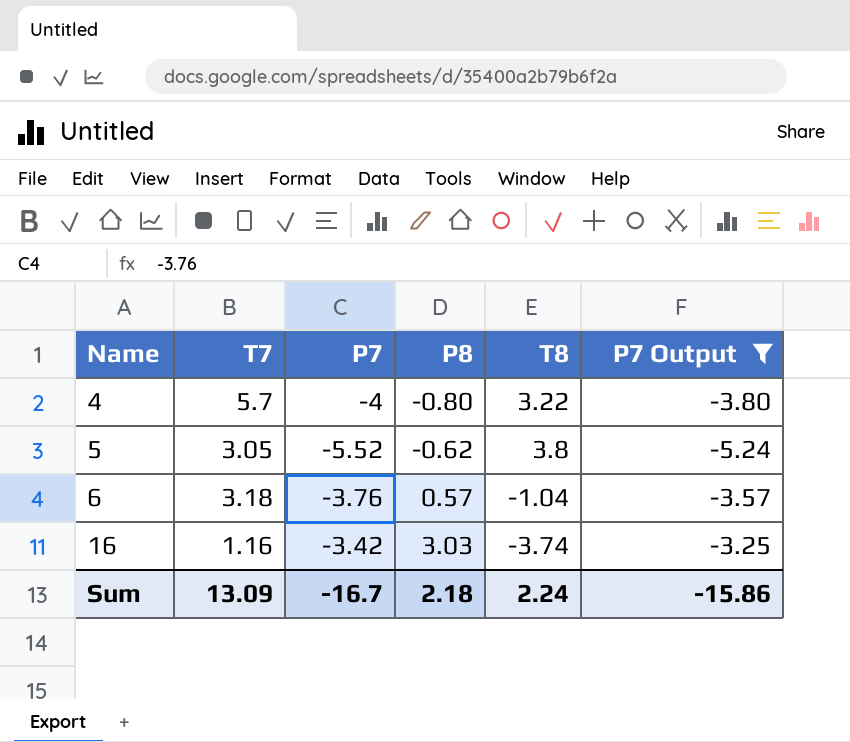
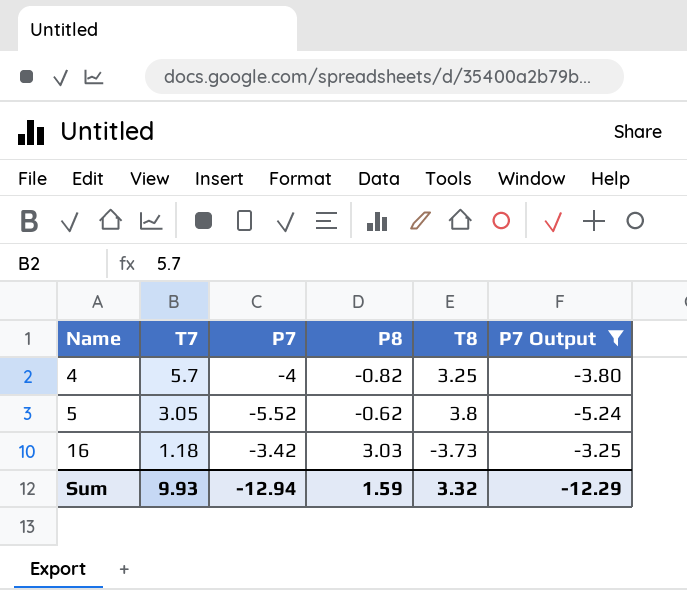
row 6: 3.18 | -3.76 | 0.57 | -1.04 | -3.57 -> none
4 | P8: -0.80 -> -0.82
4 | T8: 3.22 -> 3.25
16 | T7: 1.16 -> 1.18
16 | T8: -3.74 -> -3.73
Sum | T7: 13.09 -> 9.93
Sum | P7: -16.7 -> -12.94
Sum | P8: 2.18 -> 1.59
Sum | T8: 2.24 -> 3.32
Sum | P7 Output: -15.86 -> -12.29

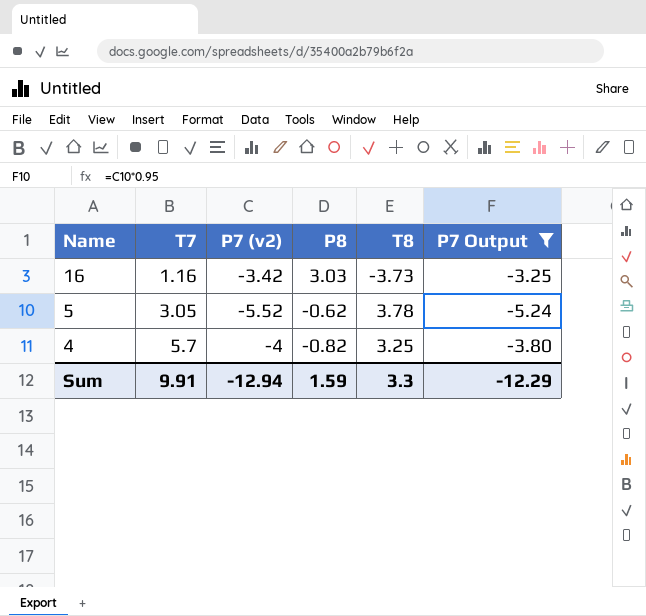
row order: Name ascending -> Name descending
column name: P7 -> P7 (v2)
16 | T7: 1.18 -> 1.16
5 | T8: 3.8 -> 3.78
Sum | T7: 9.93 -> 9.91
Sum | T8: 3.32 -> 3.3

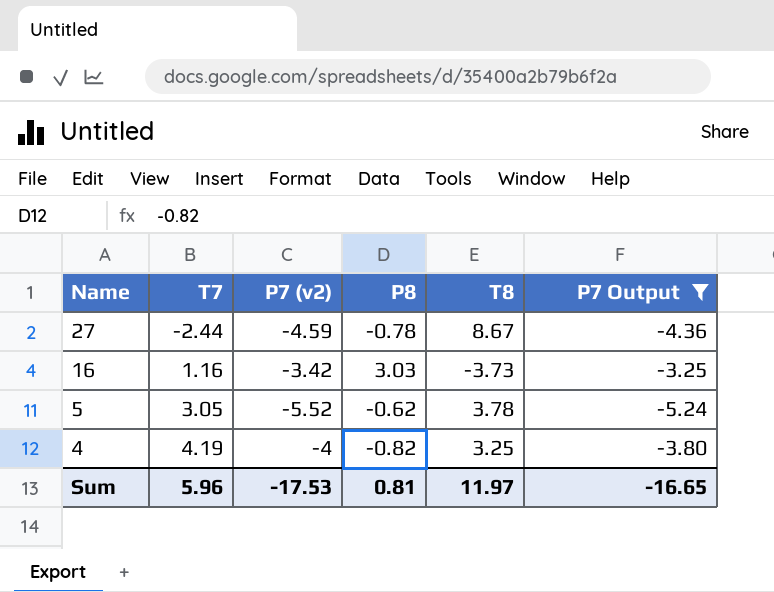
row 27: none -> -2.44 | -4.59 | -0.78 | 8.67 | -4.36
4 | T7: 5.7 -> 4.19
Sum | T7: 9.91 -> 5.96
Sum | P7 (v2): -12.94 -> -17.53
Sum | P8: 1.59 -> 0.81
Sum | T8: 3.3 -> 11.97
Sum | P7 Output: -12.29 -> -16.65

